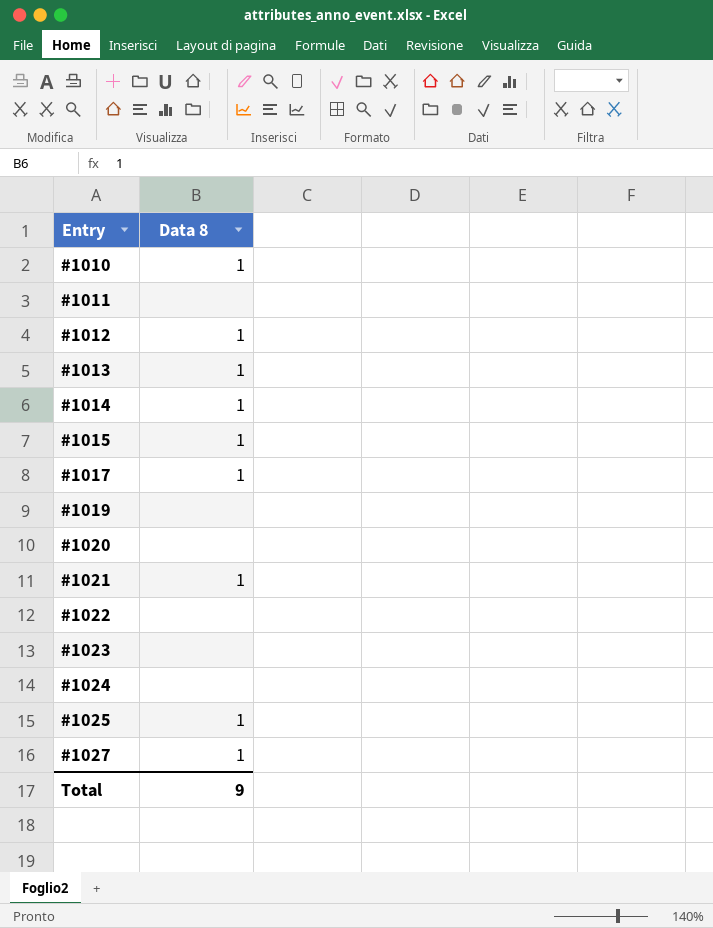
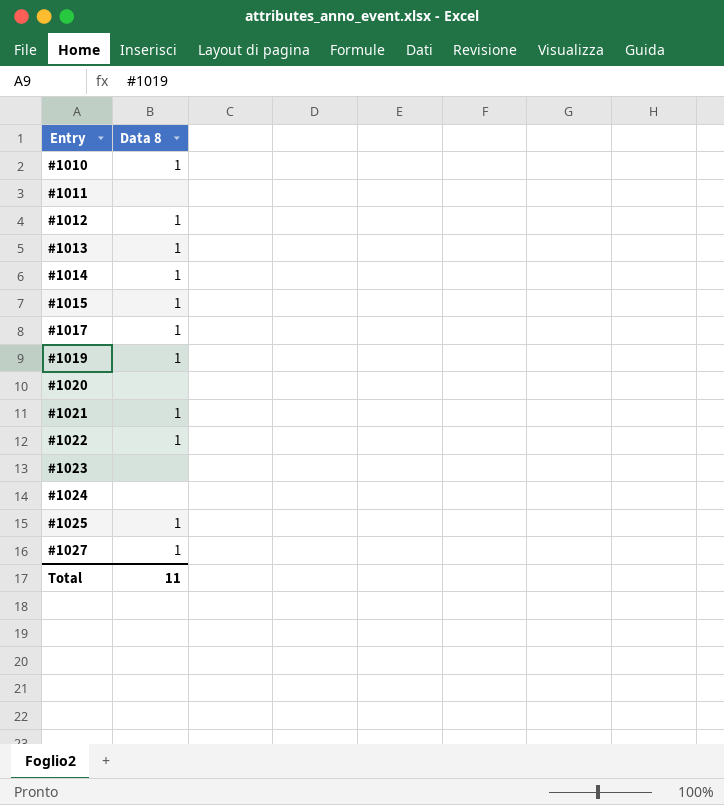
#1019 | Data 8: none -> 1
#1022 | Data 8: none -> 1
Total | Data 8: 9 -> 11

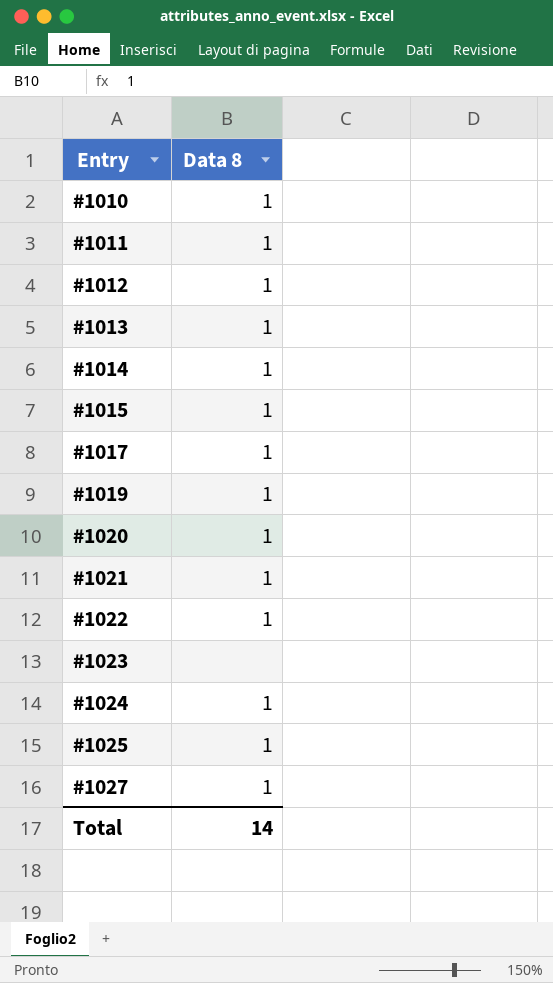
#1011 | Data 8: none -> 1
#1020 | Data 8: none -> 1
#1024 | Data 8: none -> 1
Total | Data 8: 11 -> 14

